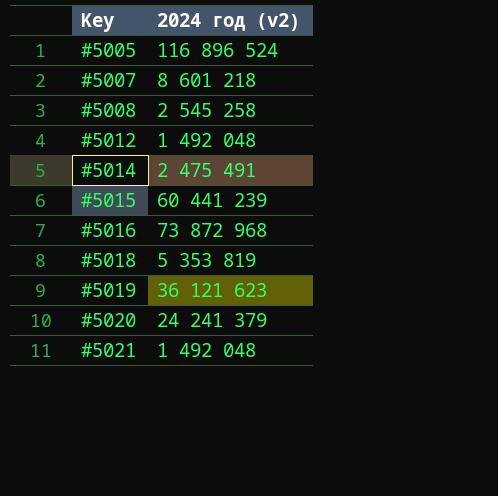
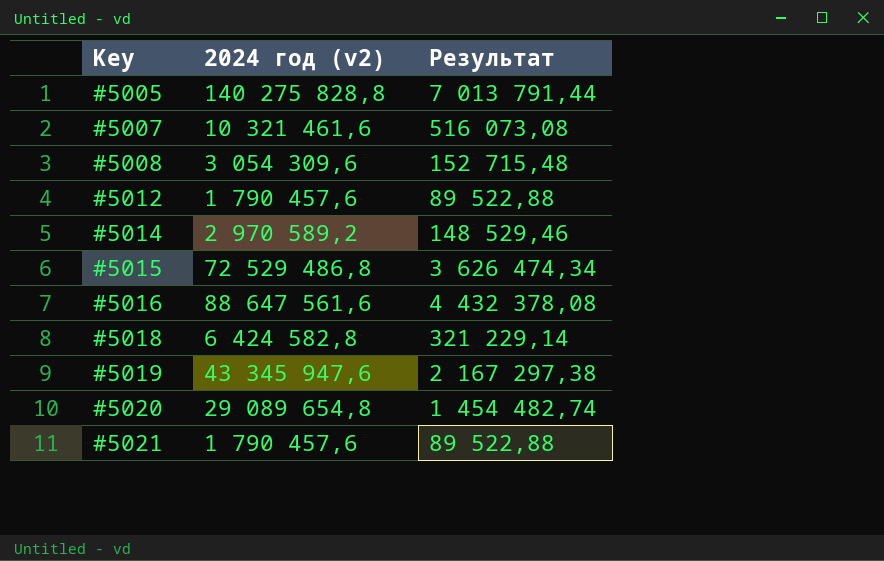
column Результат | formula: none -> [2024 год (v2)] * 0,05
#5005 | 2024 год (v2): 116 896 524 -> 140 275 828,8
#5007 | 2024 год (v2): 8 601 218 -> 10 321 461,6
#5008 | 2024 год (v2): 2 545 258 -> 3 054 309,6
#5012 | 2024 год (v2): 1 492 048 -> 1 790 457,6
#5014 | 2024 год (v2): 2 475 491 -> 2 970 589,2
#5015 | 2024 год (v2): 60 441 239 -> 72 529 486,8
#5016 | 2024 год (v2): 73 872 968 -> 88 647 561,6
#5018 | 2024 год (v2): 5 353 819 -> 6 424 582,8
#5019 | 2024 год (v2): 36 121 623 -> 43 345 947,6
#5020 | 2024 год (v2): 24 241 379 -> 29 089 654,8
#5021 | 2024 год (v2): 1 492 048 -> 1 790 457,6

